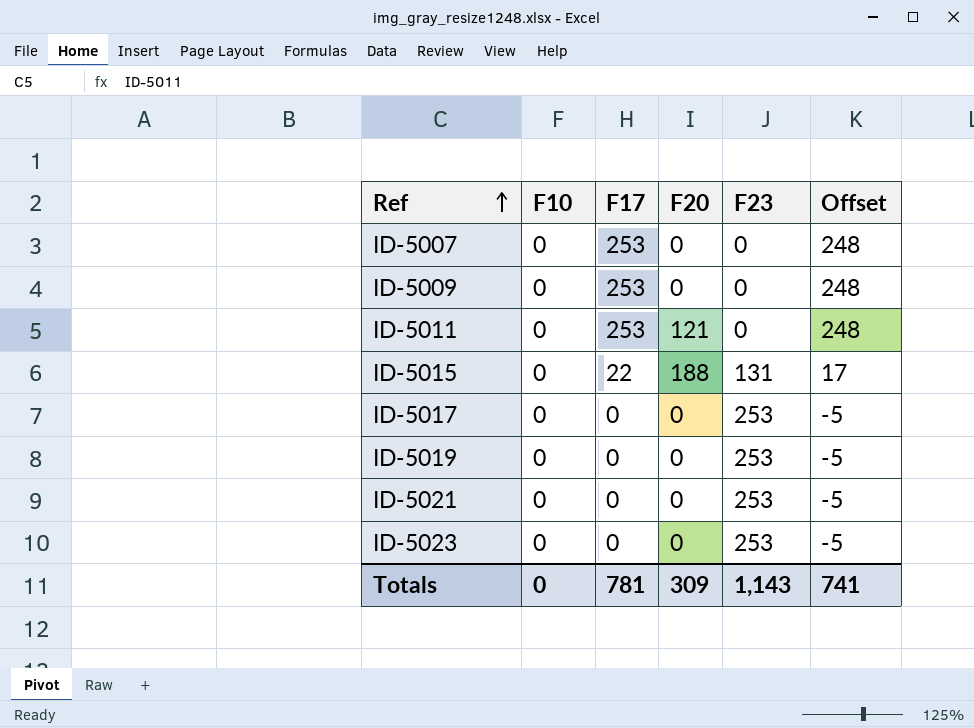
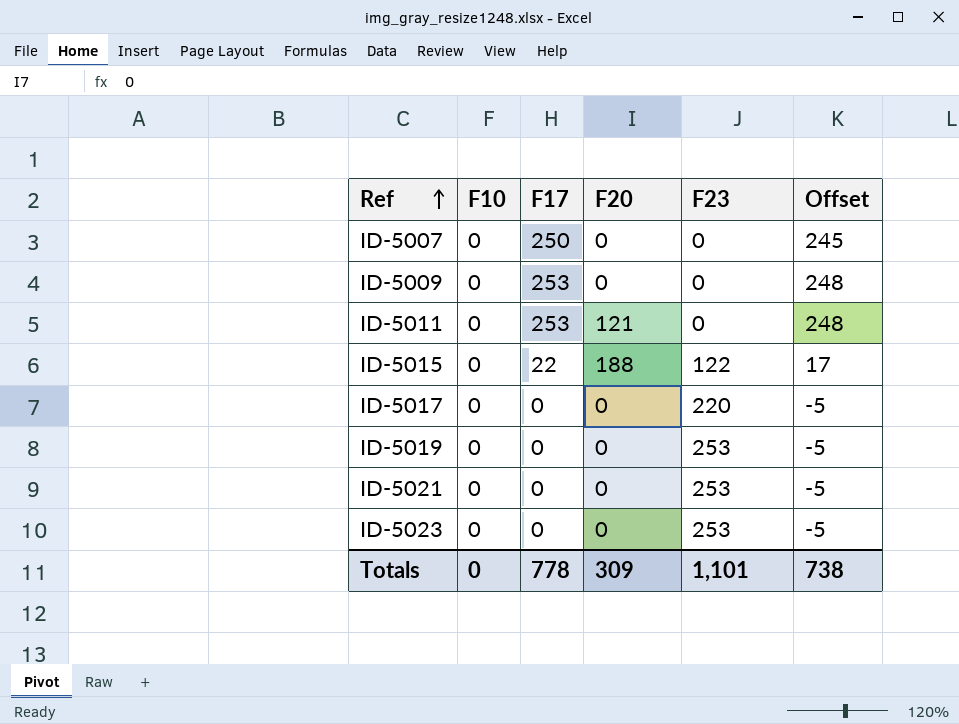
ID-5007 | F17: 253 -> 250
ID-5007 | Offset: 248 -> 245
ID-5015 | F23: 131 -> 122
ID-5017 | F23: 253 -> 220
Totals | F17: 781 -> 778
Totals | F23: 1,143 -> 1,101
Totals | Offset: 741 -> 738

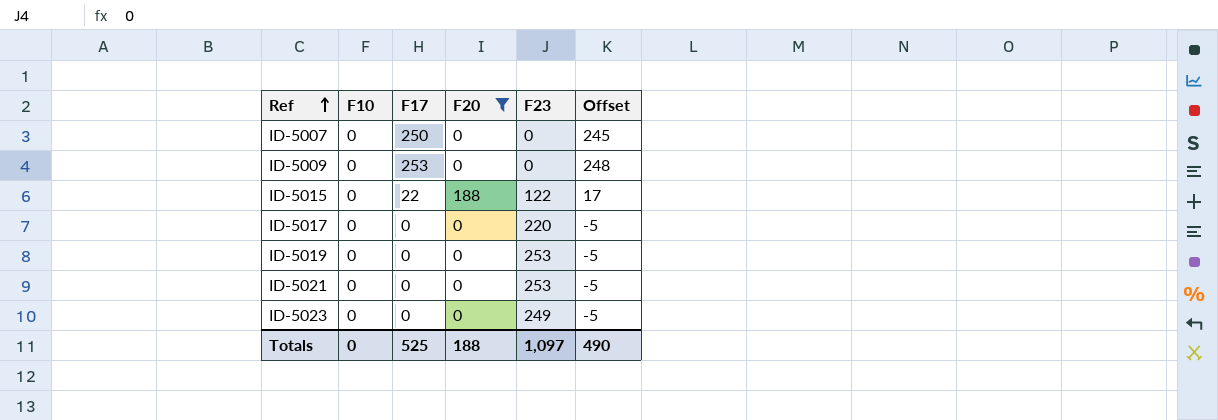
filter: none -> F20 != 121
ID-5023 | F23: 253 -> 249
Totals | F17: 778 -> 525
Totals | F20: 309 -> 188
Totals | F23: 1,101 -> 1,097
Totals | Offset: 738 -> 490

